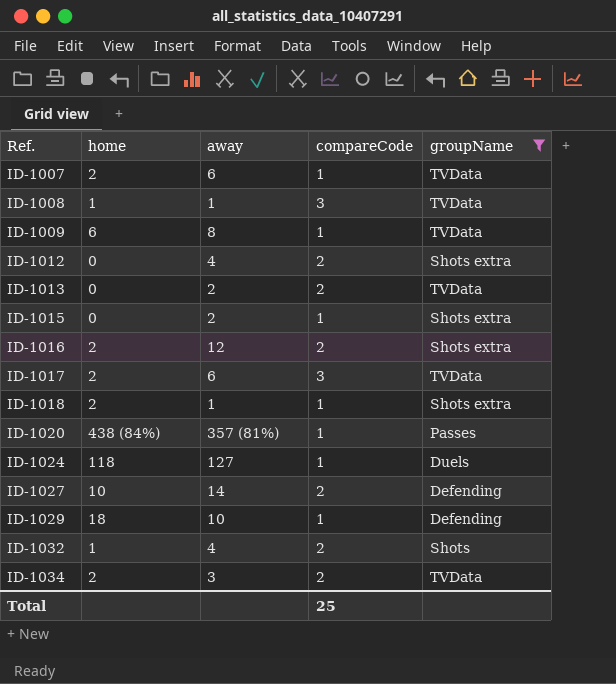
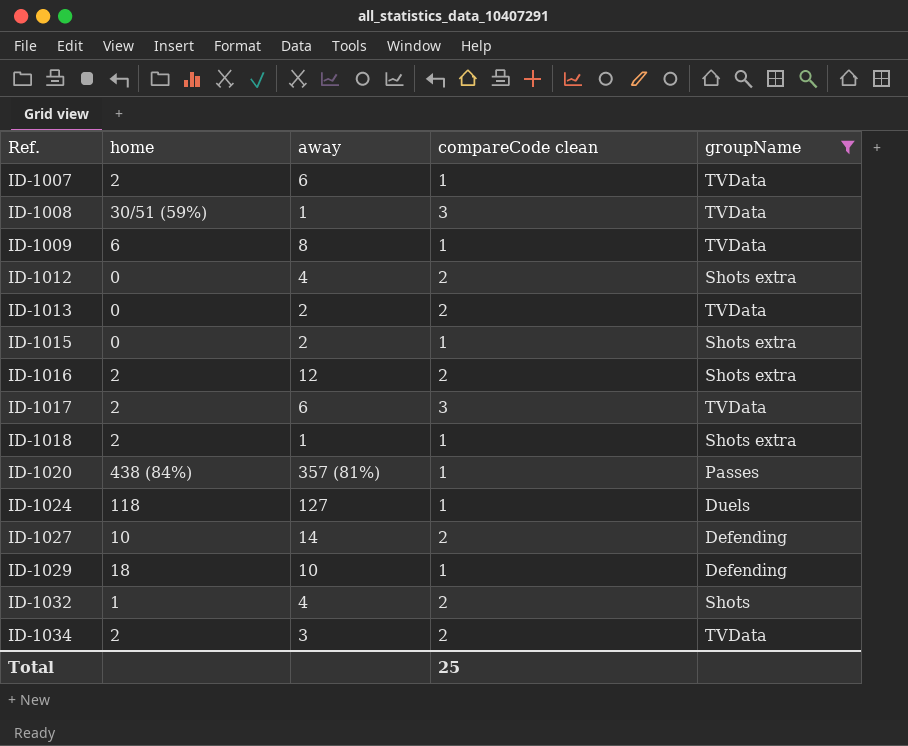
column name: compareCode -> compareCode clean
ID-1008 | home: 1 -> 30/51 (59%)

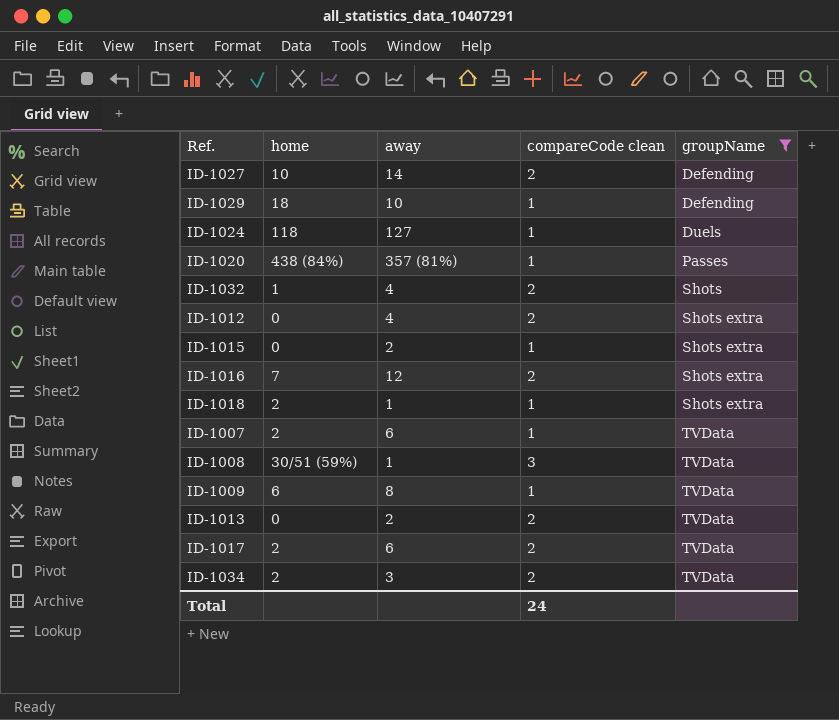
row order: Ref. ascending -> groupName ascending
ID-1016 | home: 2 -> 7
ID-1017 | compareCode clean: 3 -> 2
Total | compareCode clean: 25 -> 24

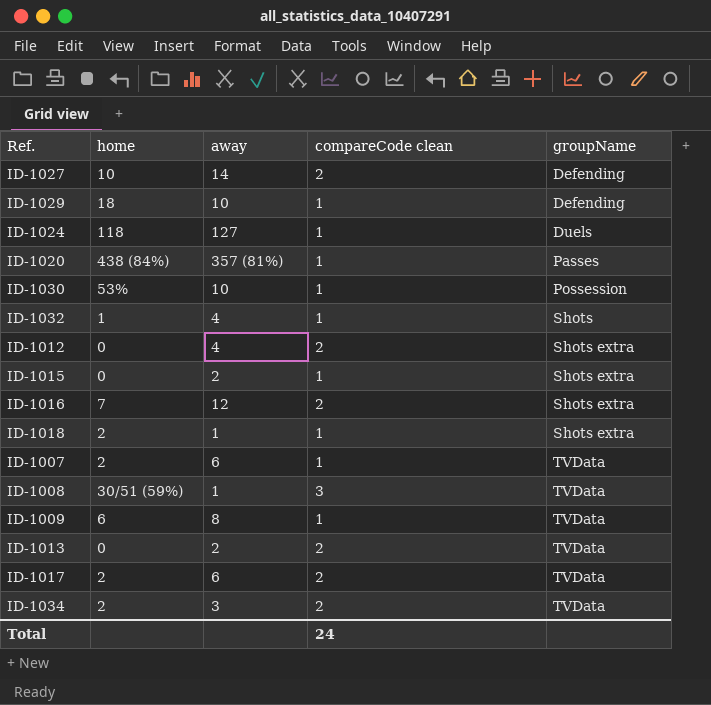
filter: groupName != Possession -> none
ID-1032 | compareCode clean: 2 -> 1

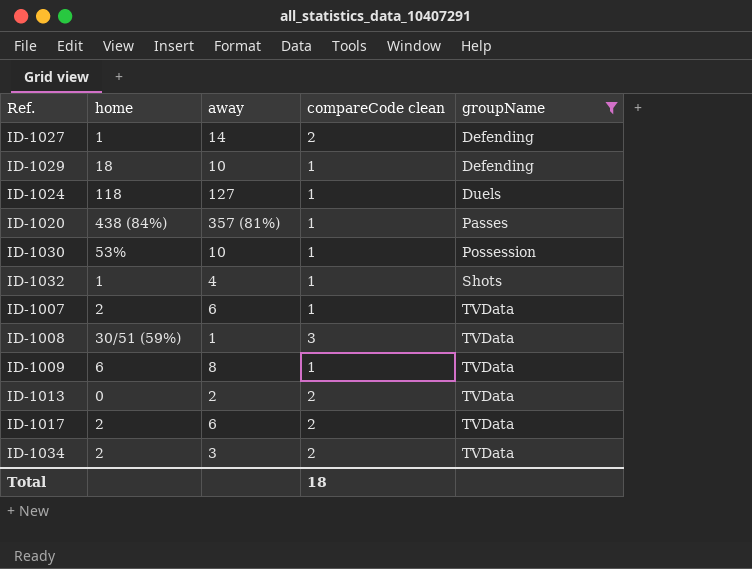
filter: none -> groupName != Shots extra
ID-1027 | home: 10 -> 1
Total | compareCode clean: 24 -> 18

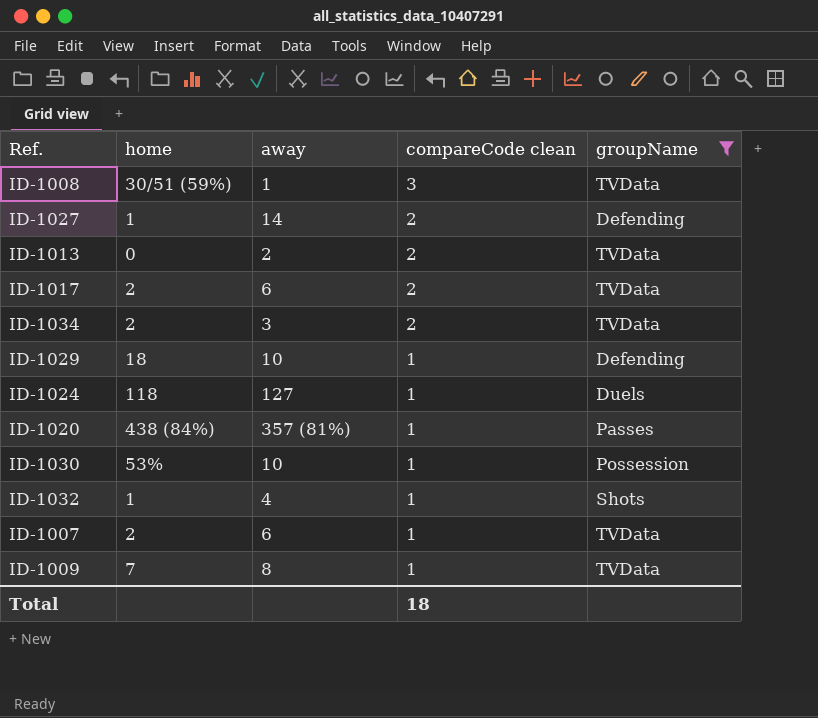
row order: groupName ascending -> compareCode clean descending
ID-1009 | home: 6 -> 7

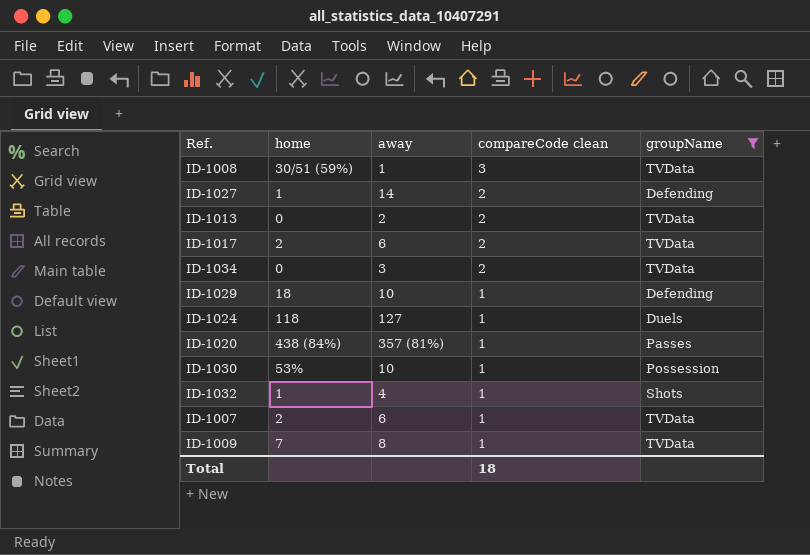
ID-1034 | home: 2 -> 0

